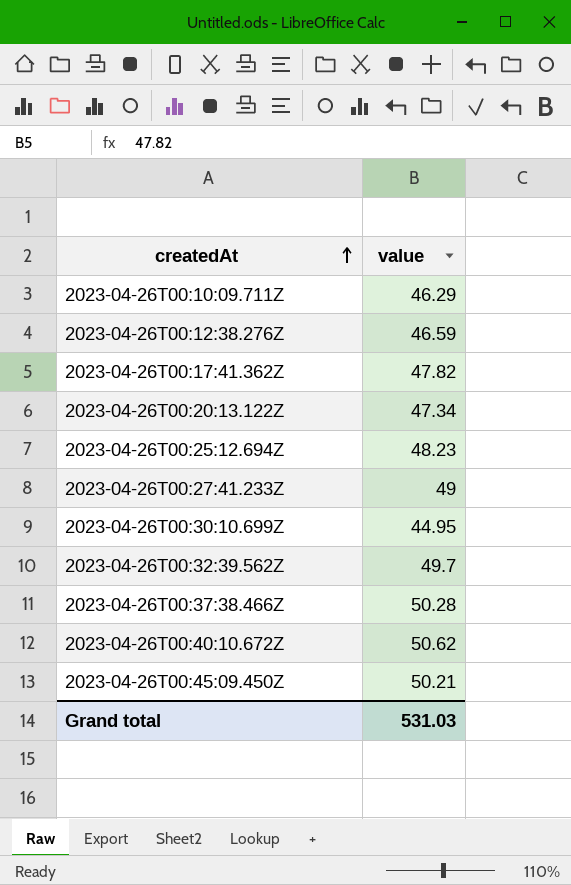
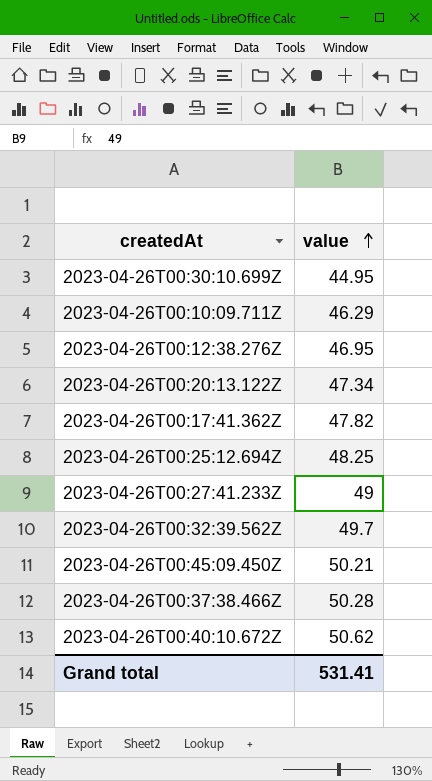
row order: createdAt ascending -> value ascending
2023-04-26T00:12:38.276Z | value: 46.59 -> 46.95
2023-04-26T00:25:12.694Z | value: 48.23 -> 48.25
Grand total | value: 531.03 -> 531.41

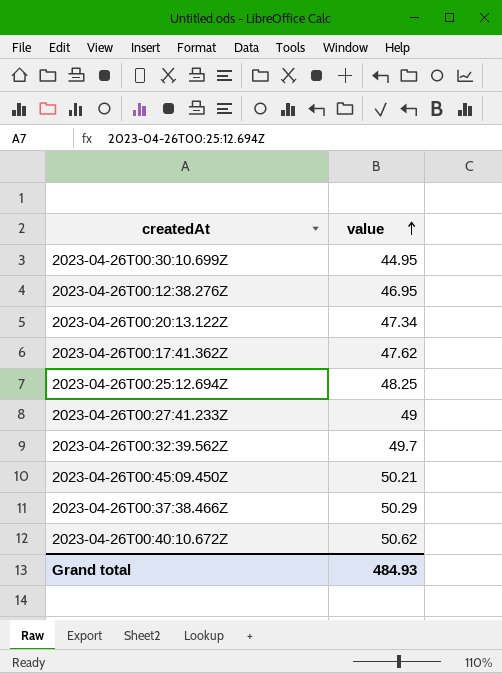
row 2023-04-26T00:10:09.711Z: 46.29 -> none
2023-04-26T00:17:41.362Z | value: 47.82 -> 47.62
2023-04-26T00:37:38.466Z | value: 50.28 -> 50.29
Grand total | value: 531.41 -> 484.93

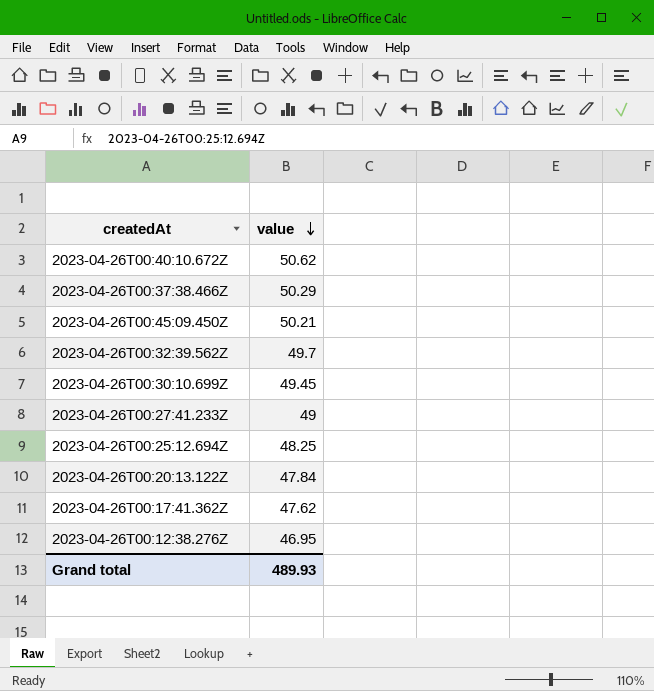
row order: value ascending -> value descending
2023-04-26T00:30:10.699Z | value: 44.95 -> 49.45
2023-04-26T00:20:13.122Z | value: 47.34 -> 47.84
Grand total | value: 484.93 -> 489.93

